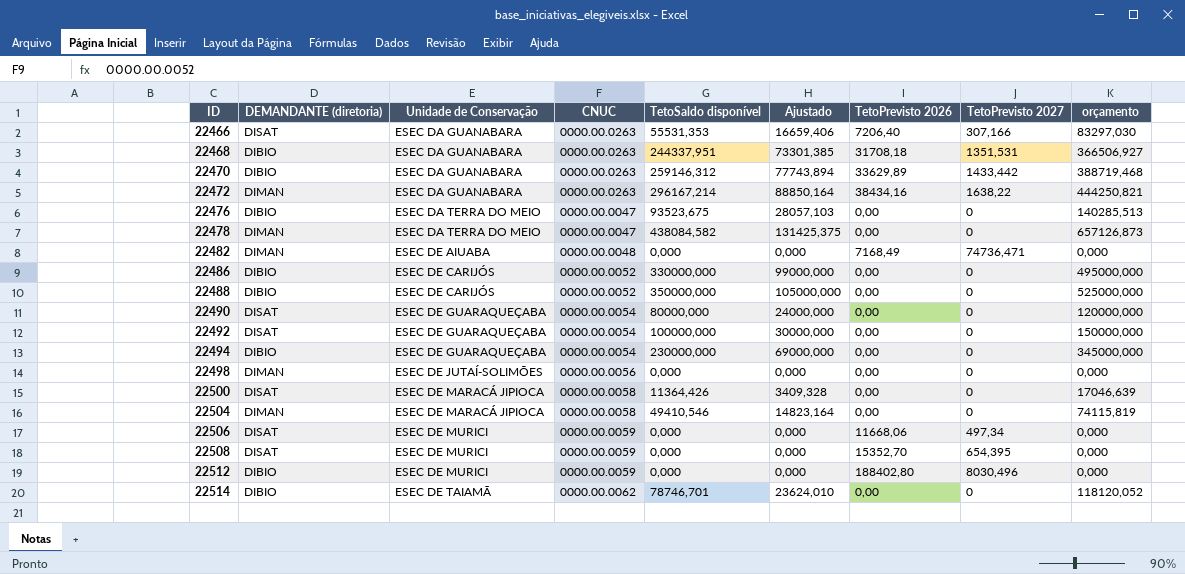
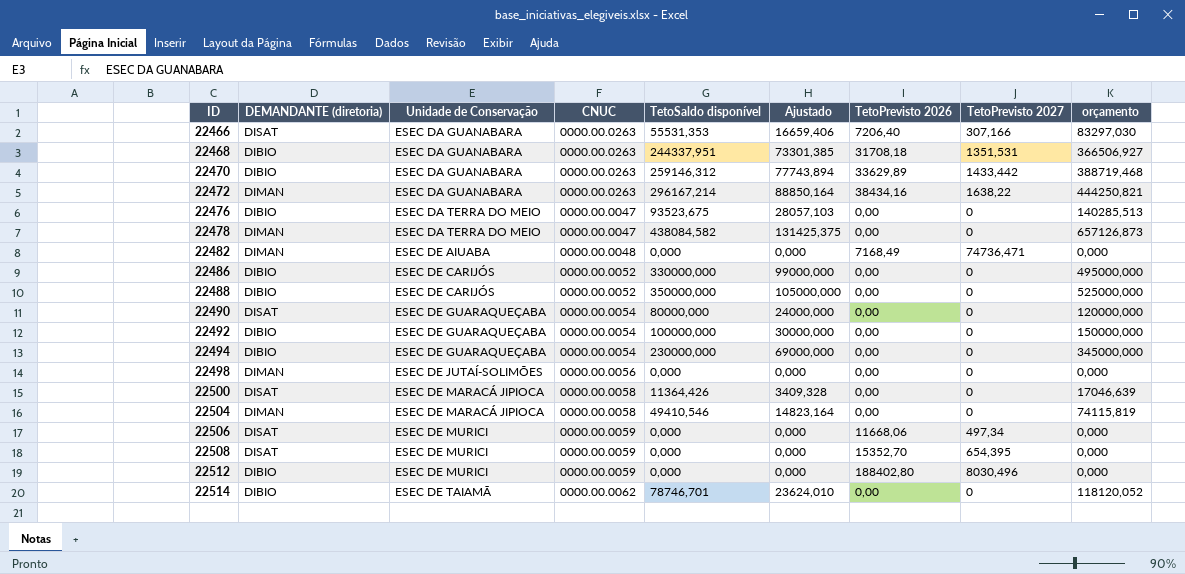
22492 | DEMANDANTE (diretoria): DISAT -> DIBIO

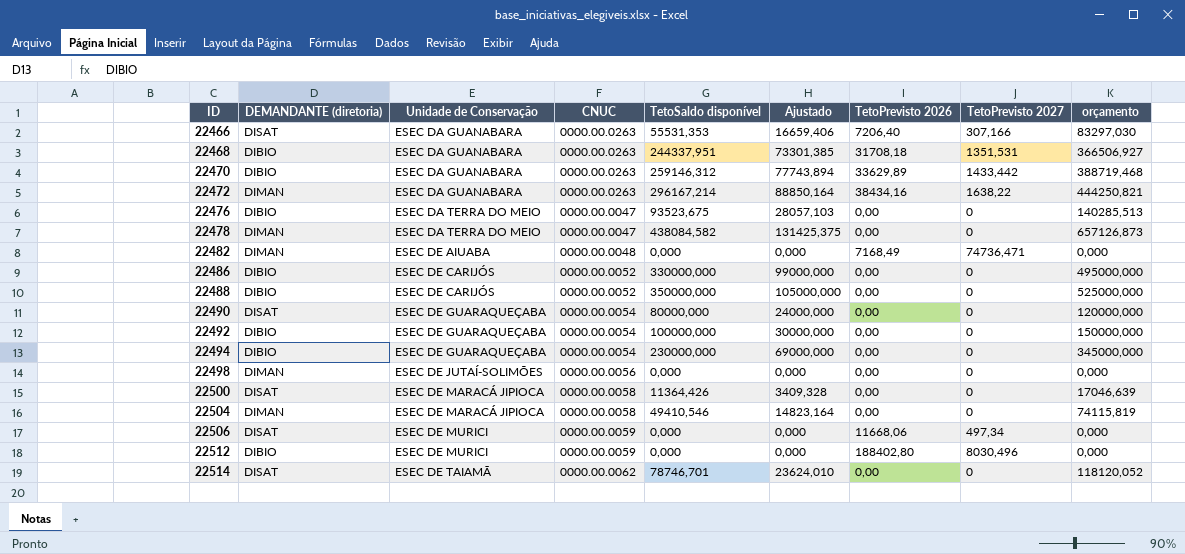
row 22508: DISAT | ESEC DE MURICI | 0000.00.0059 | 0,000 | 0,000 | 15352,70 | 654,395 | 0,000 -> none
22514 | DEMANDANTE (diretoria): DIBIO -> DISAT

